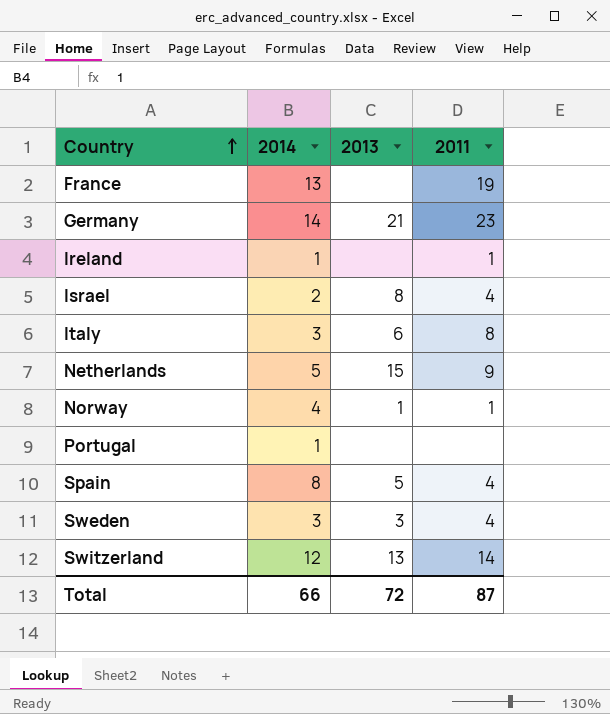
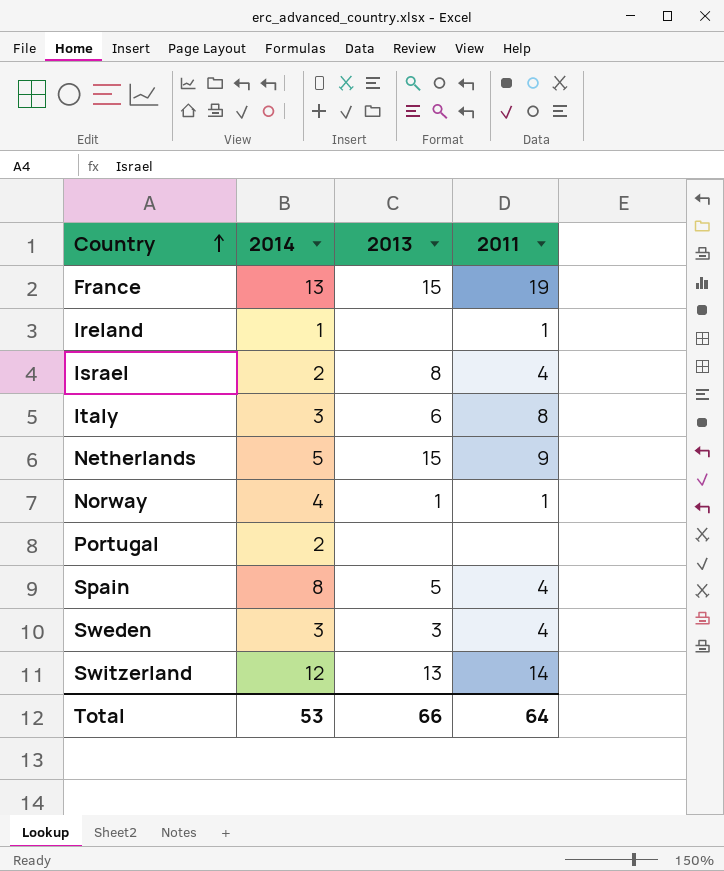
row Germany: 14 | 21 | 23 -> none
France | 2013: none -> 15
Portugal | 2014: 1 -> 2
Total | 2014: 66 -> 53
Total | 2013: 72 -> 66
Total | 2011: 87 -> 64

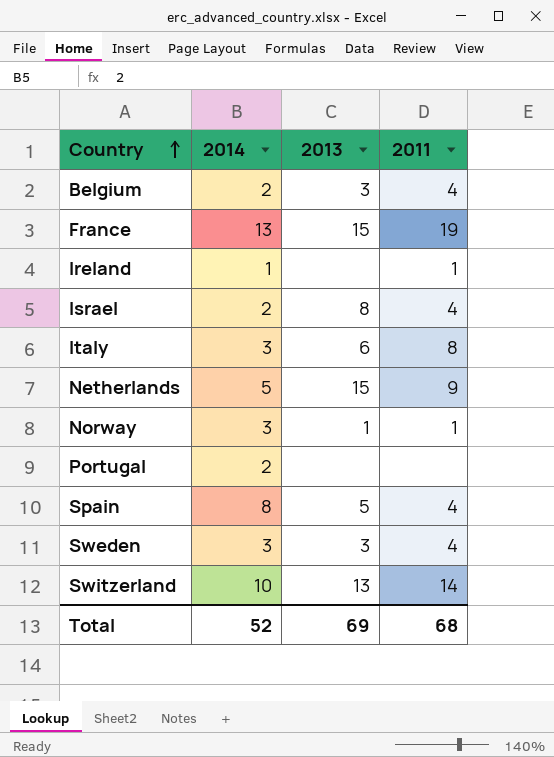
row Belgium: none -> 2 | 3 | 4
Norway | 2014: 4 -> 3
Switzerland | 2014: 12 -> 10
Total | 2014: 53 -> 52
Total | 2013: 66 -> 69
Total | 2011: 64 -> 68

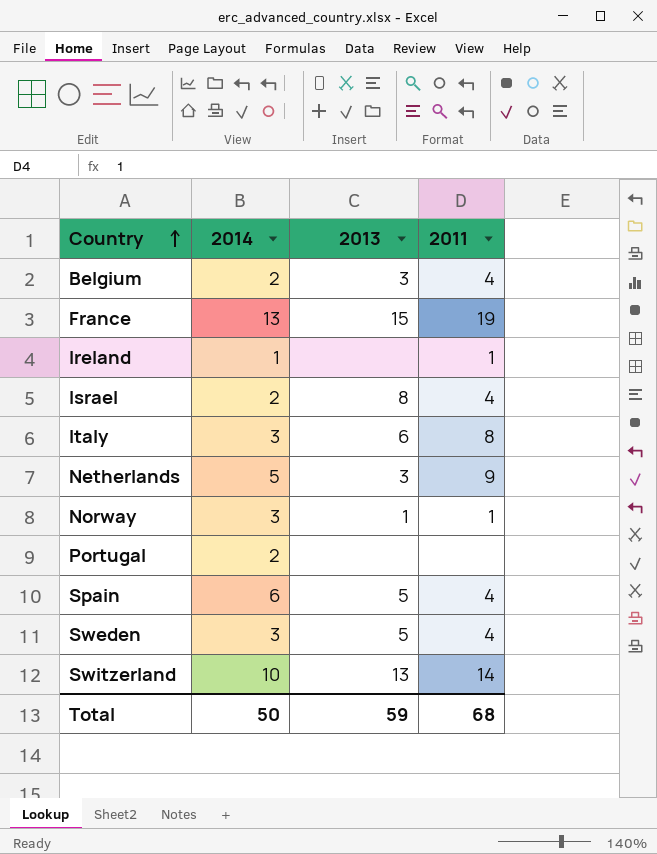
Netherlands | 2013: 15 -> 3
Spain | 2014: 8 -> 6
Sweden | 2013: 3 -> 5
Total | 2014: 52 -> 50
Total | 2013: 69 -> 59

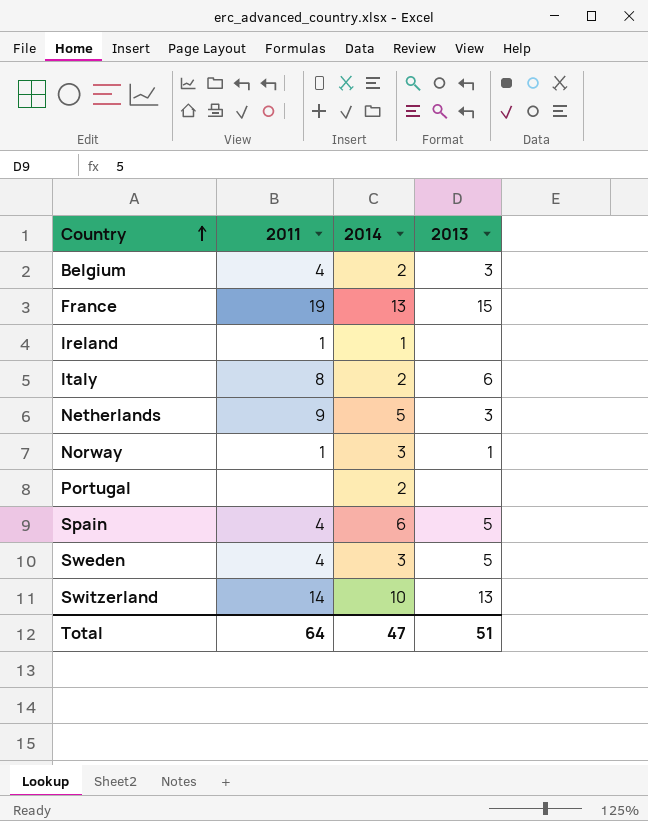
column 2011 | position: 4 -> 2
row Israel: 2 | 8 | 4 -> none
Italy | 2014: 3 -> 2
Total | 2011: 68 -> 64
Total | 2014: 50 -> 47
Total | 2013: 59 -> 51

